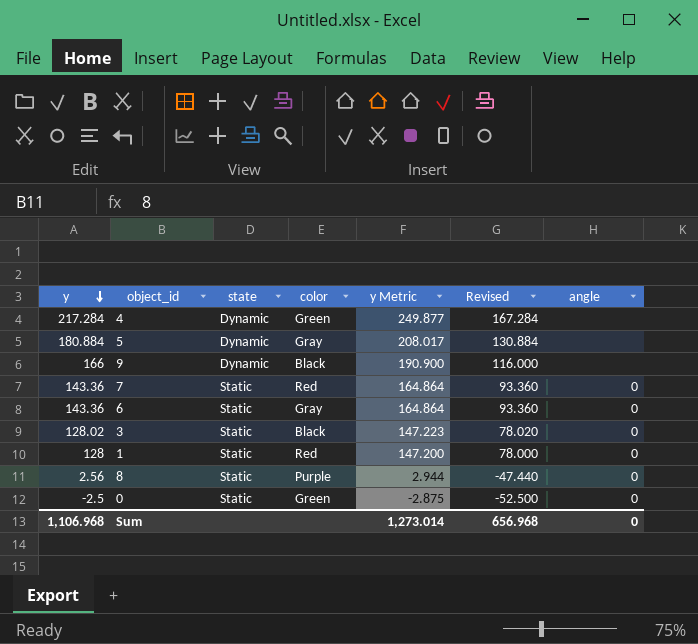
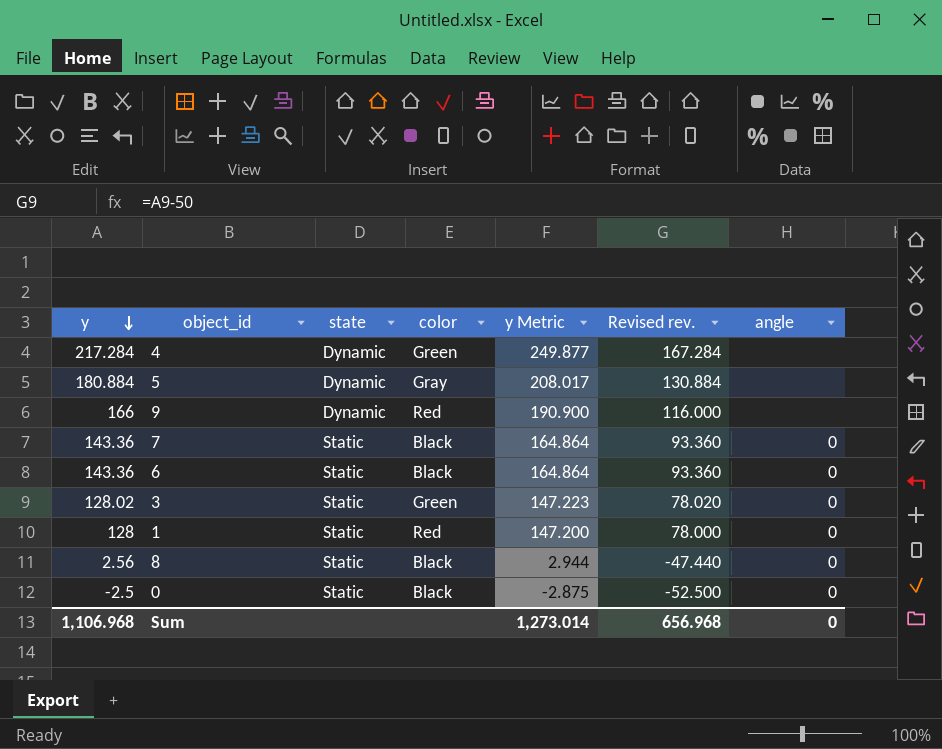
column name: Revised -> Revised rev.
9 | color: Black -> Red
7 | color: Red -> Black
6 | color: Gray -> Black
3 | color: Black -> Green
8 | color: Purple -> Black
0 | color: Green -> Black

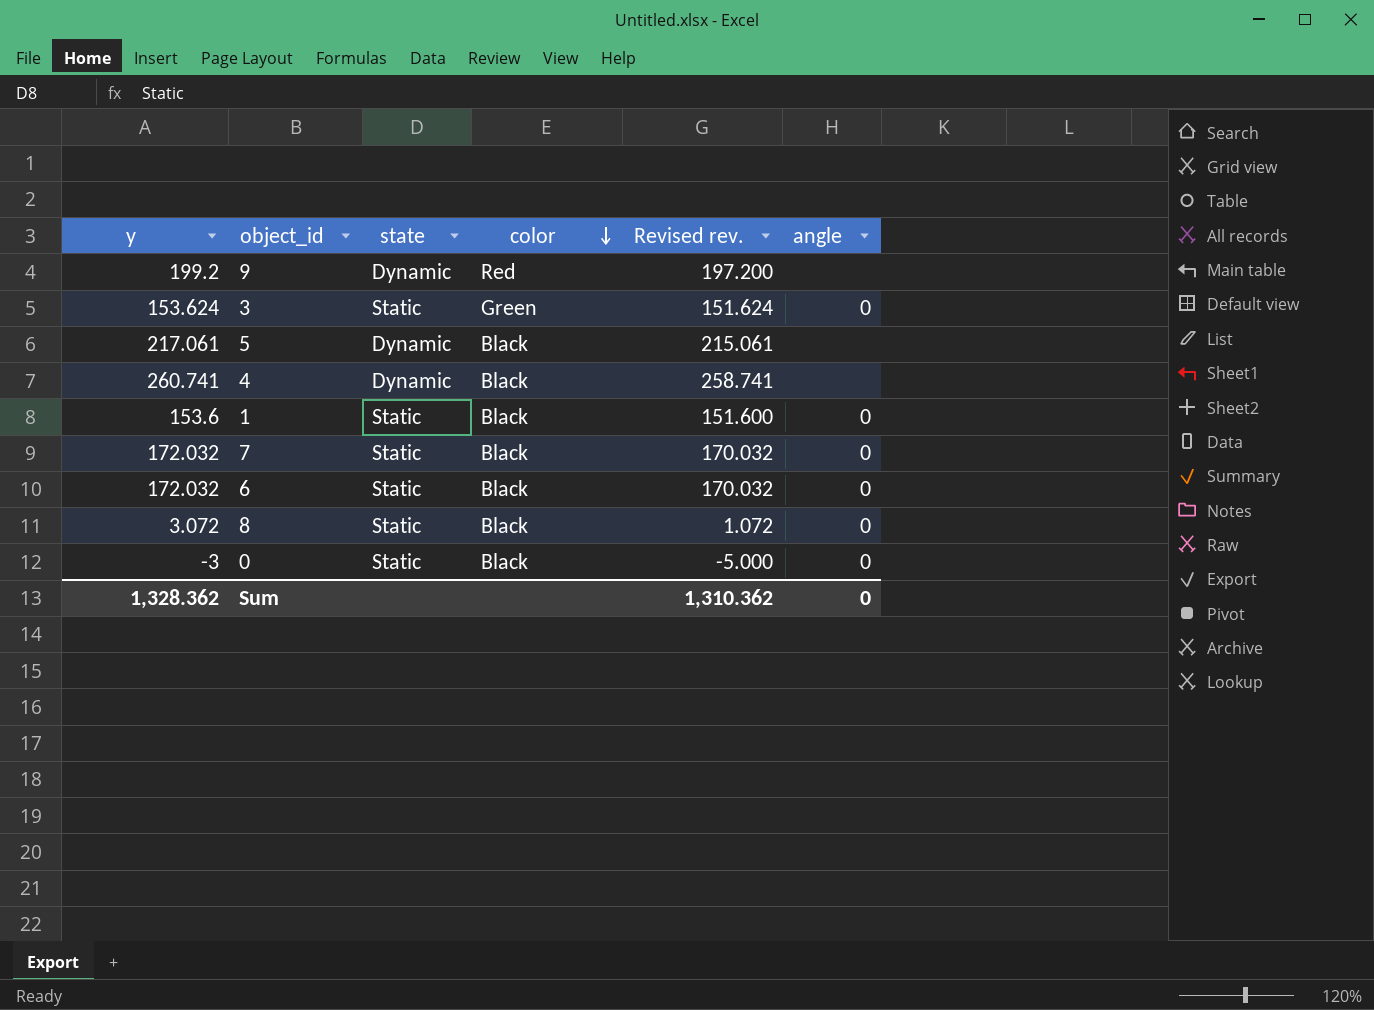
row order: y descending -> color descending
column y Metric | formula: [y] * 1.15 -> none
column Revised rev. | formula: [y] - 50 -> [y] - 2
9 | y: 166 -> 199.2
3 | y: 128.02 -> 153.624
5 | y: 180.884 -> 217.061
5 | color: Gray -> Black
4 | y: 217.284 -> 260.741
4 | color: Green -> Black
1 | y: 128 -> 153.6
1 | color: Red -> Black
7 | y: 143.36 -> 172.032
6 | y: 143.36 -> 172.032
8 | y: 2.56 -> 3.072
0 | y: -2.5 -> -3
Sum | y: 1,106.968 -> 1,328.362
Sum | Revised rev.: 656.968 -> 1,310.362

